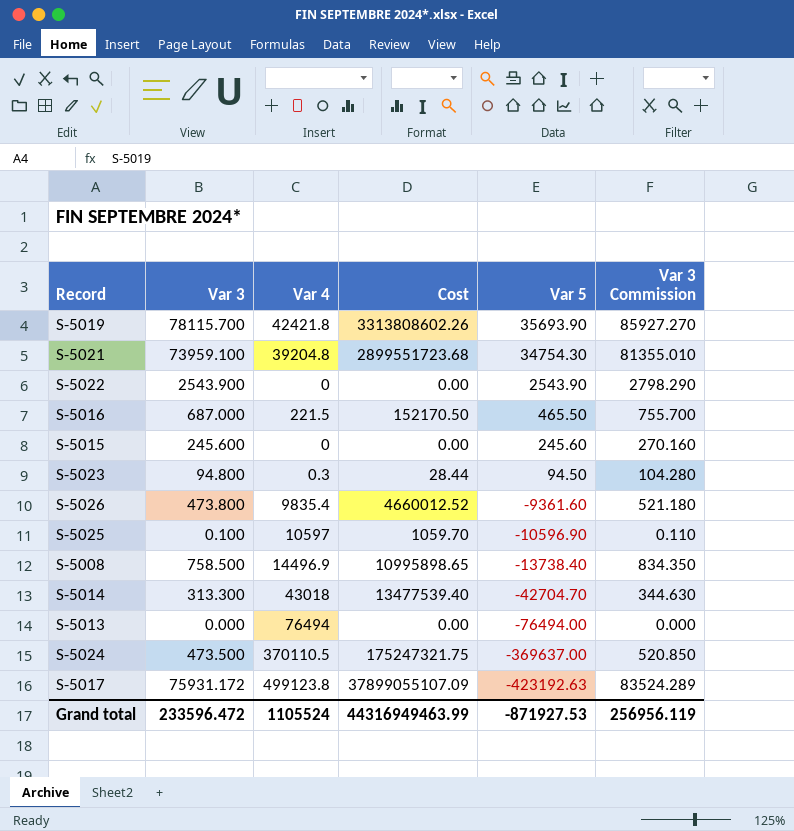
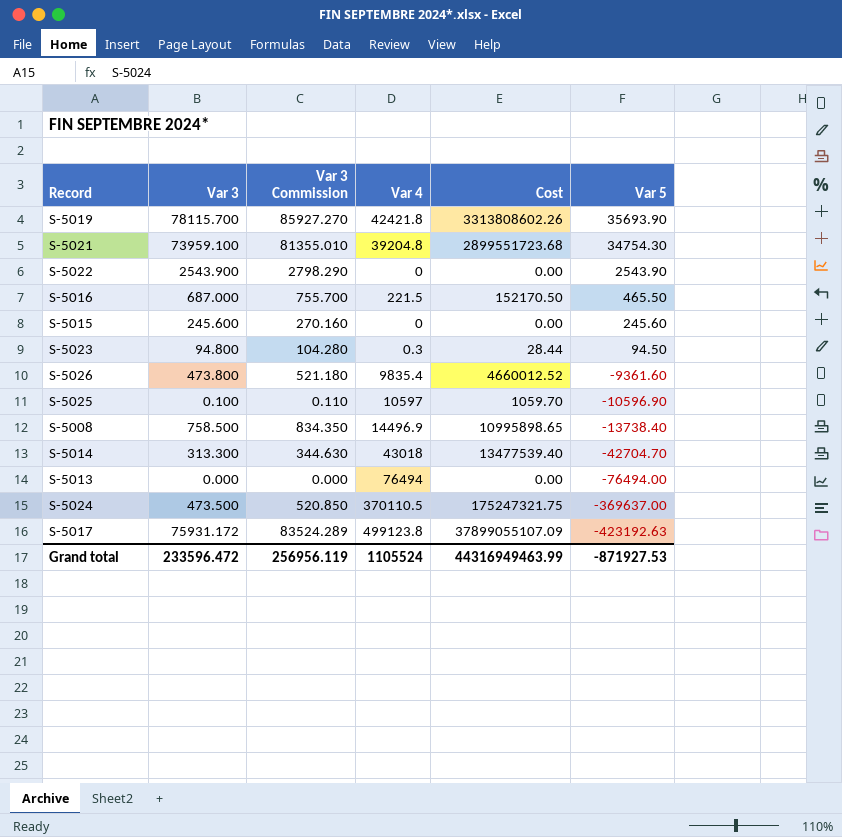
column Var 3 Commission | position: 6 -> 3

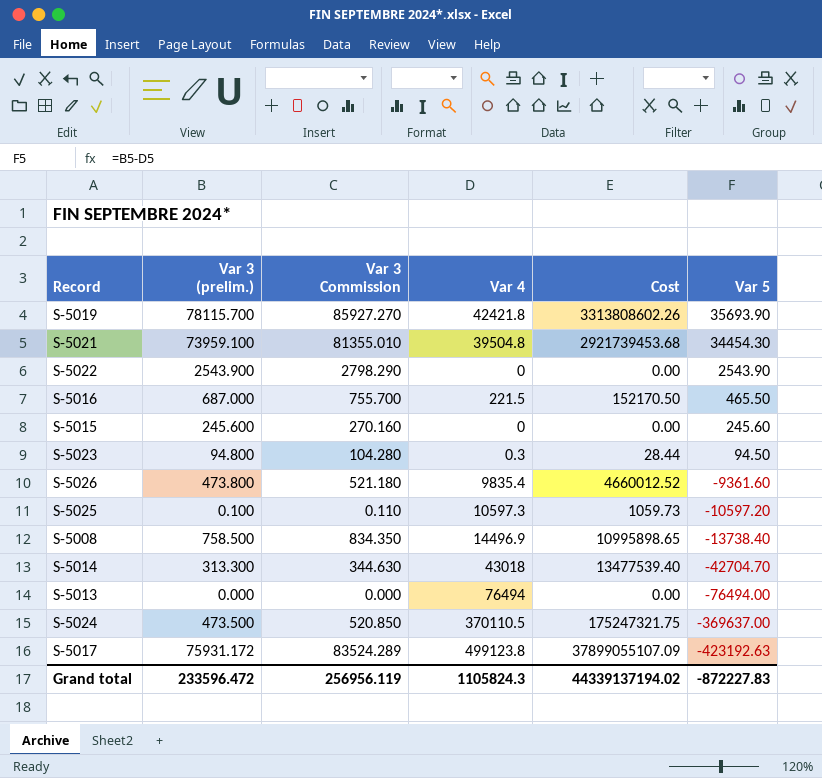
column name: Var 3 -> Var 3 (prelim.)
S-5021 | Var 4: 39204.8 -> 39504.8
S-5021 | Cost: 2899551723.68 -> 2921739453.68
S-5021 | Var 5: 34754.30 -> 34454.30
S-5025 | Var 4: 10597 -> 10597.3
S-5025 | Cost: 1059.70 -> 1059.73
S-5025 | Var 5: -10596.90 -> -10597.20
Grand total | Var 4: 1105524 -> 1105824.3
Grand total | Cost: 44316949463.99 -> 44339137194.02
Grand total | Var 5: -871927.53 -> -872227.83

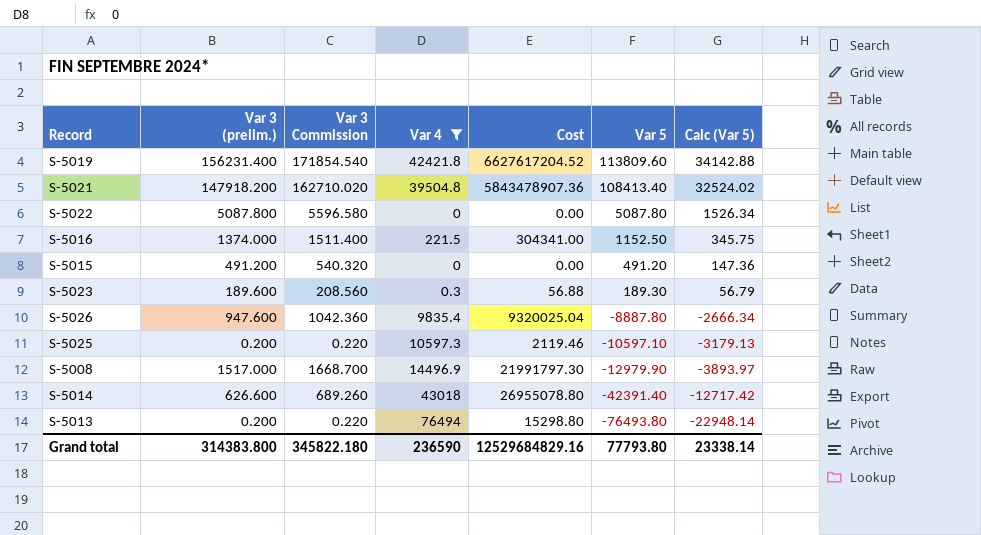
filter: none -> Var 4 <= 76494
column Calc (Var 5) | formula: none -> [Var 5] * 0.3
S-5019 | Var 3 (prelim.): 78115.700 -> 156231.400
S-5019 | Var 3 Commission: 85927.270 -> 171854.540
S-5019 | Cost: 3313808602.26 -> 6627617204.52
S-5019 | Var 5: 35693.90 -> 113809.60
S-5021 | Var 3 (prelim.): 73959.100 -> 147918.200
S-5021 | Var 3 Commission: 81355.010 -> 162710.020
S-5021 | Cost: 2921739453.68 -> 5843478907.36
S-5021 | Var 5: 34454.30 -> 108413.40
S-5022 | Var 3 (prelim.): 2543.900 -> 5087.800
S-5022 | Var 3 Commission: 2798.290 -> 5596.580
S-5022 | Var 5: 2543.90 -> 5087.80
S-5016 | Var 3 (prelim.): 687.000 -> 1374.000
S-5016 | Var 3 Commission: 755.700 -> 1511.400
S-5016 | Cost: 152170.50 -> 304341.00
S-5016 | Var 5: 465.50 -> 1152.50
S-5015 | Var 3 (prelim.): 245.600 -> 491.200
S-5015 | Var 3 Commission: 270.160 -> 540.320
S-5015 | Var 5: 245.60 -> 491.20
S-5023 | Var 3 (prelim.): 94.800 -> 189.600
S-5023 | Var 3 Commission: 104.280 -> 208.560
S-5023 | Cost: 28.44 -> 56.88
S-5023 | Var 5: 94.50 -> 189.30
S-5026 | Var 3 (prelim.): 473.800 -> 947.600
S-5026 | Var 3 Commission: 521.180 -> 1042.360
S-5026 | Cost: 4660012.52 -> 9320025.04
S-5026 | Var 5: -9361.60 -> -8887.80
S-5025 | Var 3 (prelim.): 0.100 -> 0.200
S-5025 | Var 3 Commission: 0.110 -> 0.220
S-5025 | Cost: 1059.73 -> 2119.46
S-5025 | Var 5: -10597.20 -> -10597.10
S-5008 | Var 3 (prelim.): 758.500 -> 1517.000
S-5008 | Var 3 Commission: 834.350 -> 1668.700
S-5008 | Cost: 10995898.65 -> 21991797.30
S-5008 | Var 5: -13738.40 -> -12979.90
S-5014 | Var 3 (prelim.): 313.300 -> 626.600
S-5014 | Var 3 Commission: 344.630 -> 689.260
S-5014 | Cost: 13477539.40 -> 26955078.80
S-5014 | Var 5: -42704.70 -> -42391.40
S-5013 | Var 3 (prelim.): 0.000 -> 0.200
S-5013 | Var 3 Commission: 0.000 -> 0.220
S-5013 | Cost: 0.00 -> 15298.80
S-5013 | Var 5: -76494.00 -> -76493.80
Grand total | Var 3 (prelim.): 233596.472 -> 314383.800
Grand total | Var 3 Commission: 256956.119 -> 345822.180
Grand total | Var 4: 1105824.3 -> 236590
Grand total | Cost: 44339137194.02 -> 12529684829.16
Grand total | Var 5: -872227.83 -> 77793.80

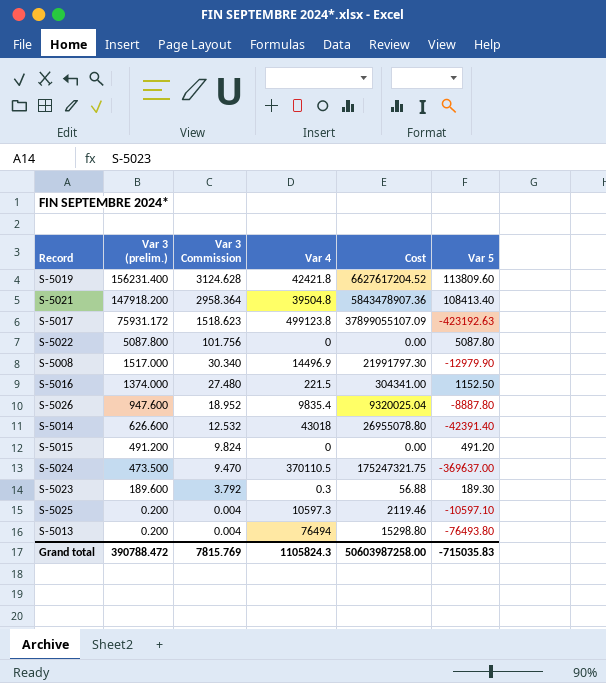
filter: Var 4 <= 76494 -> none
row order: Var 5 descending -> Var 3 (prelim.) descending
column Calc (Var 5) | formula: [Var 5] * 0.3 -> none
column Var 3 Commission | formula: [Var 3 (prelim.)] * 1.1 -> [Var 3 (prelim.)] * 0.02
Grand total | Var 3 (prelim.): 314383.800 -> 390788.472
Grand total | Var 3 Commission: 345822.180 -> 7815.769
Grand total | Var 4: 236590 -> 1105824.3
Grand total | Cost: 12529684829.16 -> 50603987258.00
Grand total | Var 5: 77793.80 -> -715035.83

